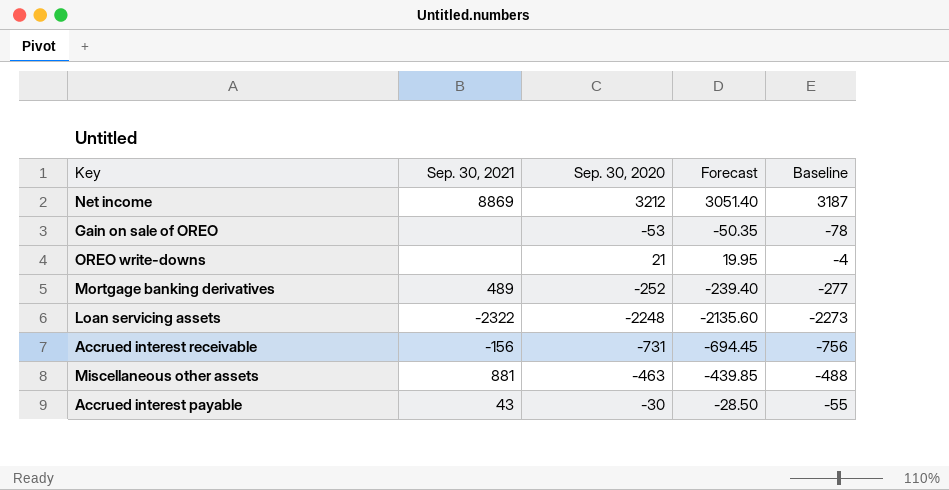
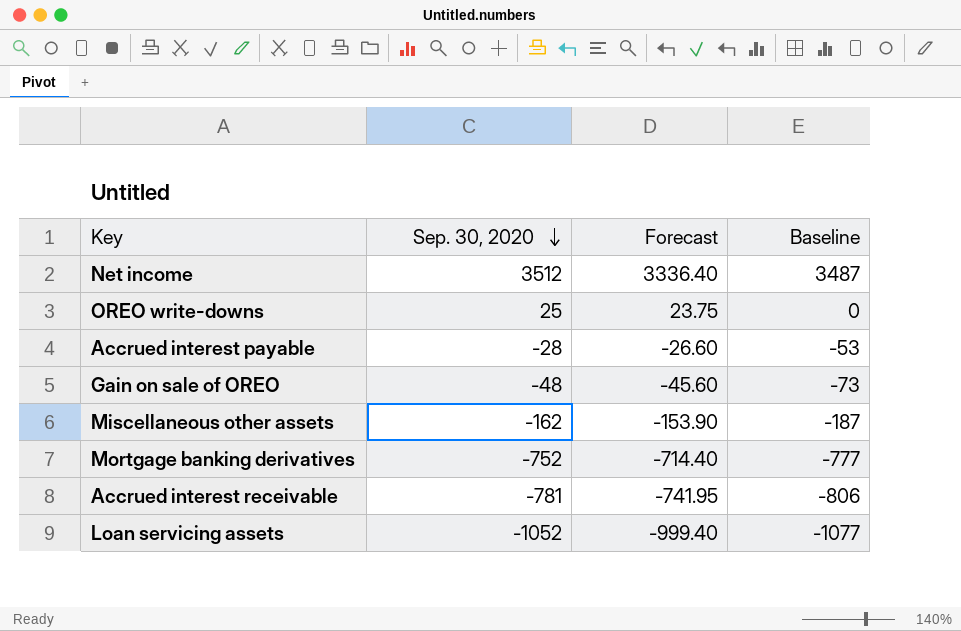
row order: none -> Sep. 30, 2020 descending
column Sep. 30, 2021 | position: 2 -> none
Net income | Sep. 30, 2020: 3212 -> 3512
Net income | Forecast: 3051.40 -> 3336.40
Net income | Baseline: 3187 -> 3487
OREO write-downs | Sep. 30, 2020: 21 -> 25
OREO write-downs | Forecast: 19.95 -> 23.75
OREO write-downs | Baseline: -4 -> 0
Accrued interest payable | Sep. 30, 2020: -30 -> -28
Accrued interest payable | Forecast: -28.50 -> -26.60
Accrued interest payable | Baseline: -55 -> -53
Gain on sale of OREO | Sep. 30, 2020: -53 -> -48
Gain on sale of OREO | Forecast: -50.35 -> -45.60
Gain on sale of OREO | Baseline: -78 -> -73
Miscellaneous other assets | Sep. 30, 2020: -463 -> -162
Miscellaneous other assets | Forecast: -439.85 -> -153.90
Miscellaneous other assets | Baseline: -488 -> -187
Mortgage banking derivatives | Sep. 30, 2020: -252 -> -752
Mortgage banking derivatives | Forecast: -239.40 -> -714.40
Mortgage banking derivatives | Baseline: -277 -> -777
Accrued interest receivable | Sep. 30, 2020: -731 -> -781
Accrued interest receivable | Forecast: -694.45 -> -741.95
Accrued interest receivable | Baseline: -756 -> -806
Loan servicing assets | Sep. 30, 2020: -2248 -> -1052
Loan servicing assets | Forecast: -2135.60 -> -999.40
Loan servicing assets | Baseline: -2273 -> -1077

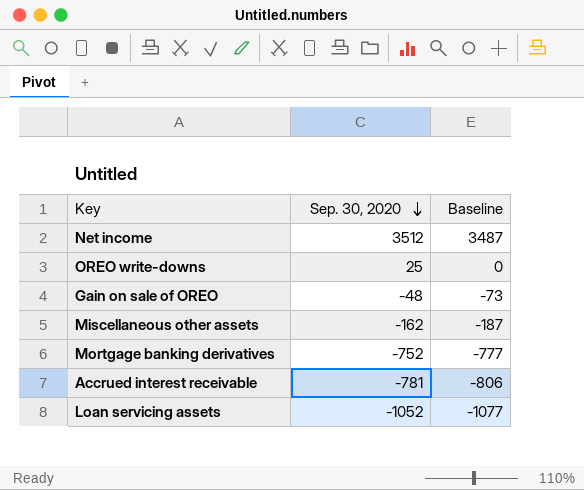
column Forecast | formula: [Sep. 30, 2020] * 0.95 -> none
row Accrued interest payable: -28 | -26.60 | -53 -> none

